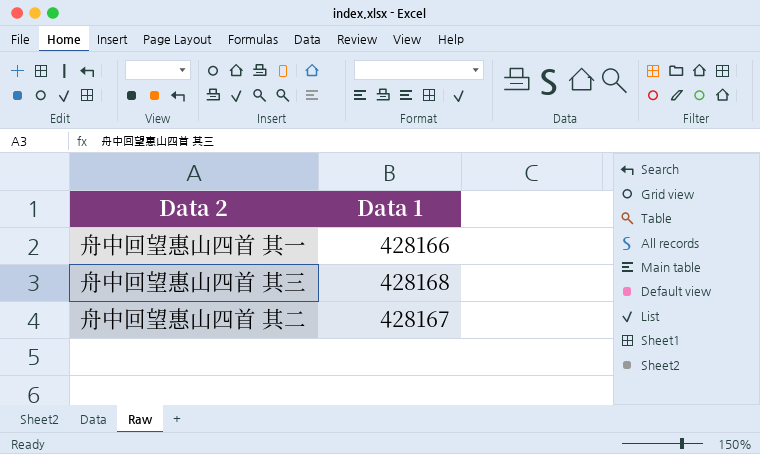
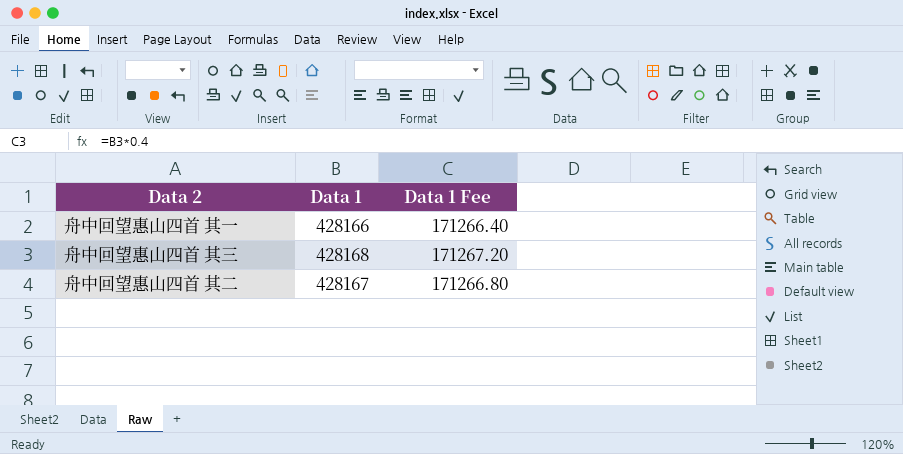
column Data 1 Fee | formula: none -> [Data 1] * 0.4

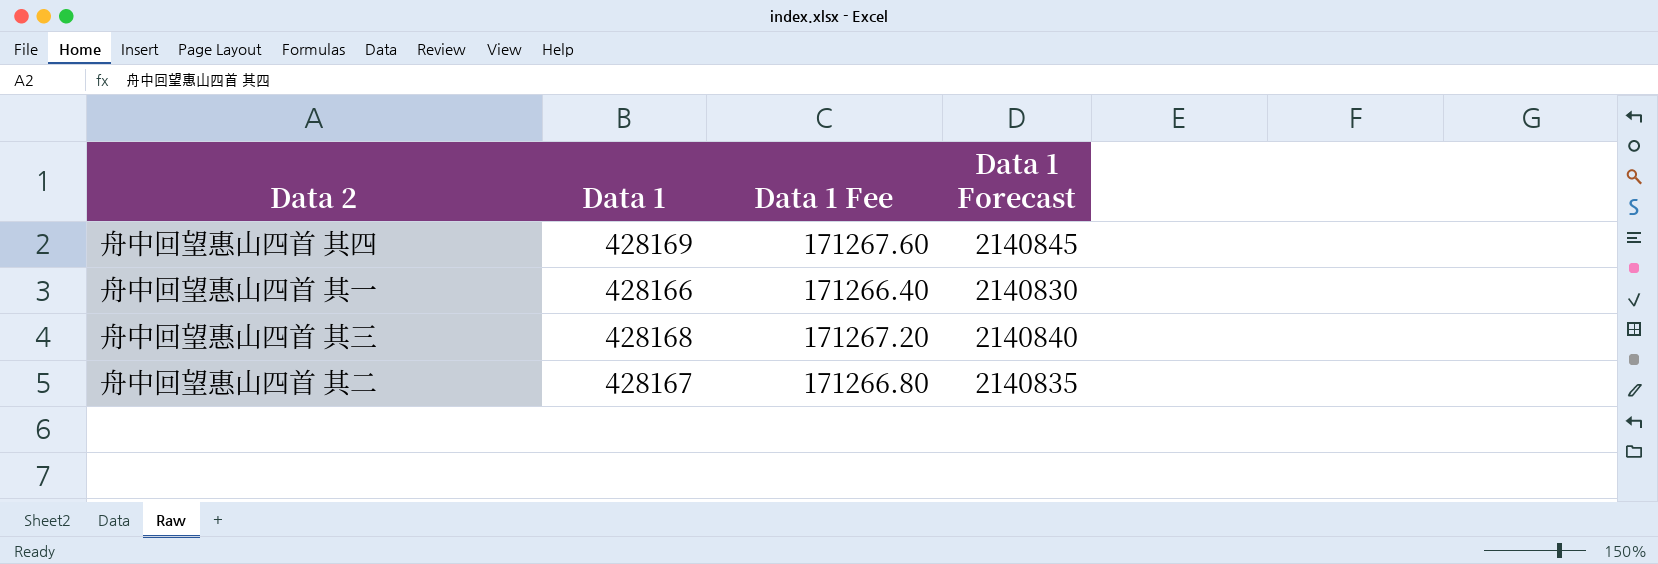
column Data 1 Forecast | formula: none -> [Data 1] * 5
row 舟中回望惠山四首 其四: none -> 428169 | 171267.60 | 2140845

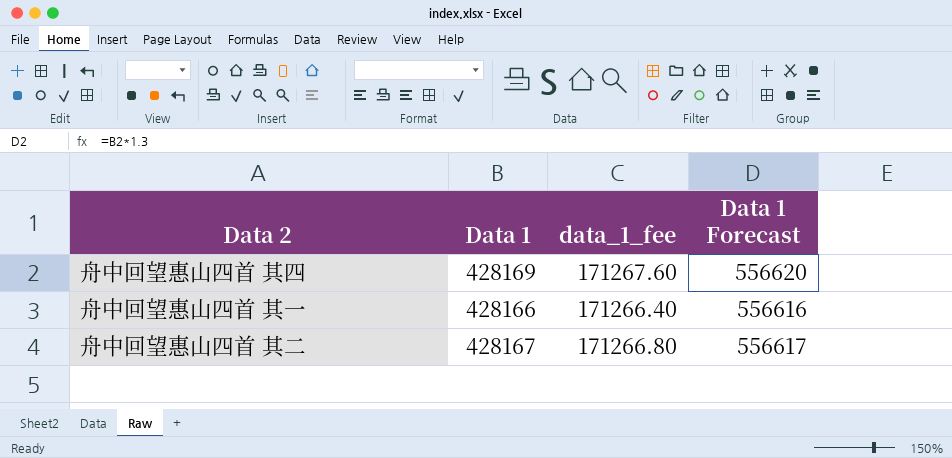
column name: Data 1 Fee -> data_1_fee
column Data 1 Forecast | formula: [Data 1] * 5 -> [Data 1] * 1.3
row 舟中回望惠山四首 其三: 428168 | 171267.20 | 2140840 -> none

